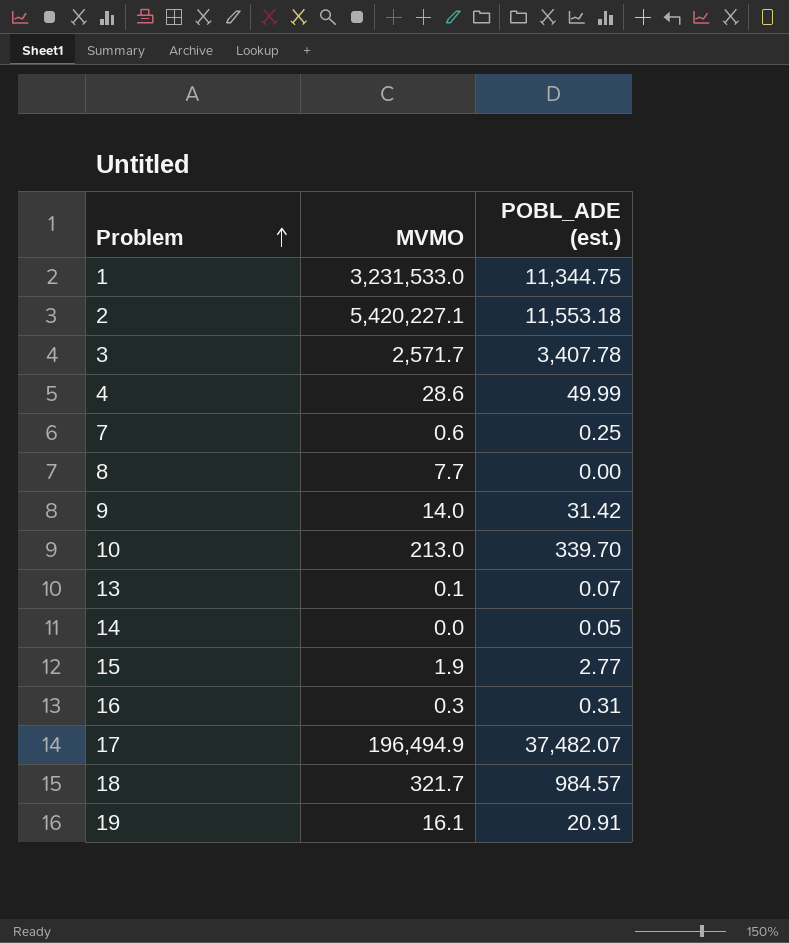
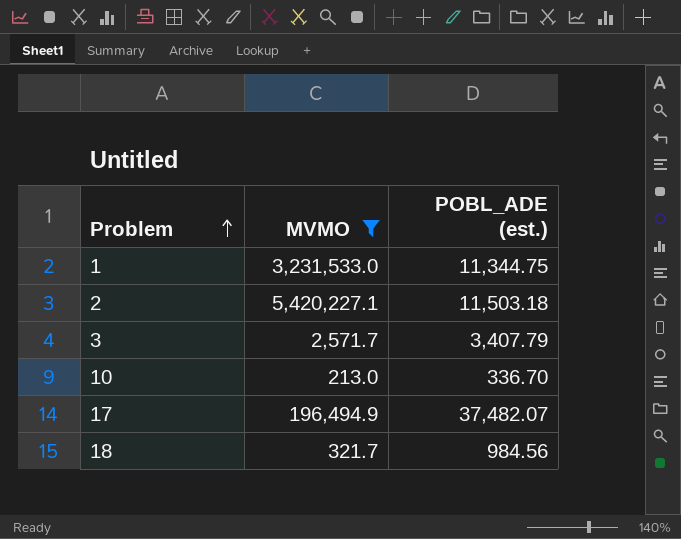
filter: none -> MVMO >= 213.0
2 | POBL_ADE (est.): 11,553.18 -> 11,503.18
3 | POBL_ADE (est.): 3,407.78 -> 3,407.79
10 | POBL_ADE (est.): 339.70 -> 336.70
18 | POBL_ADE (est.): 984.57 -> 984.56

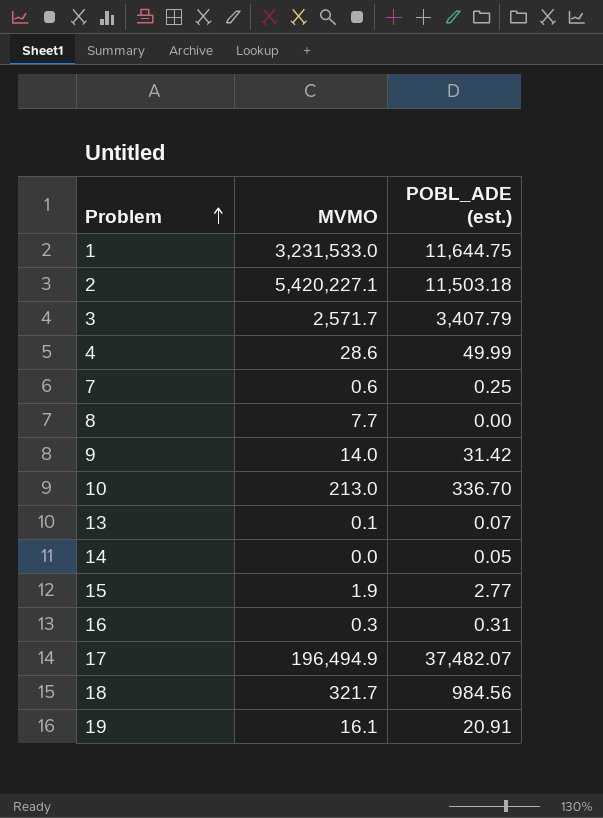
filter: MVMO >= 213.0 -> none
1 | POBL_ADE (est.): 11,344.75 -> 11,644.75

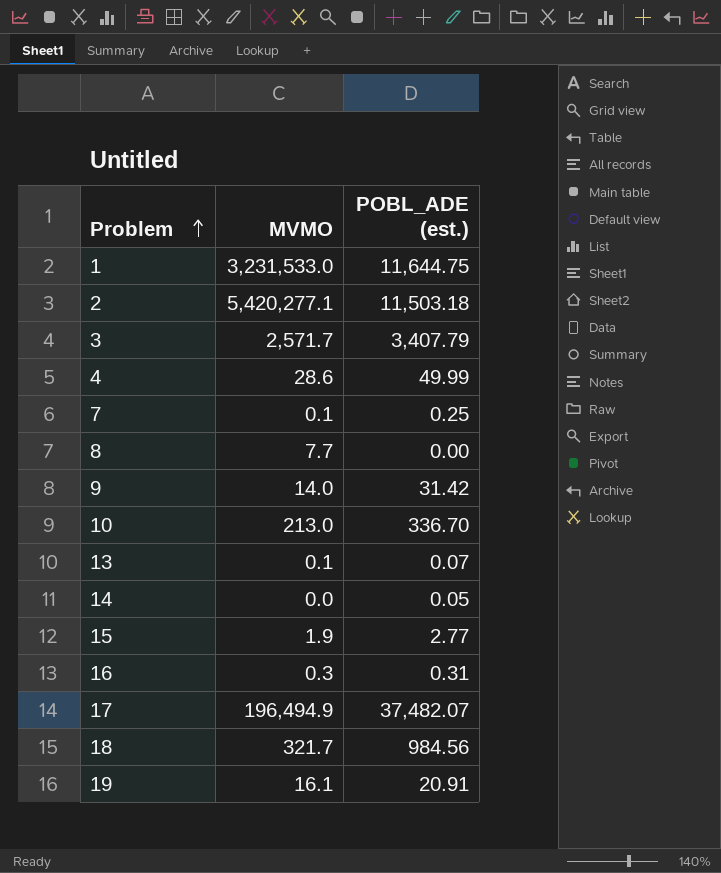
2 | MVMO: 5,420,227.1 -> 5,420,277.1
7 | MVMO: 0.6 -> 0.1

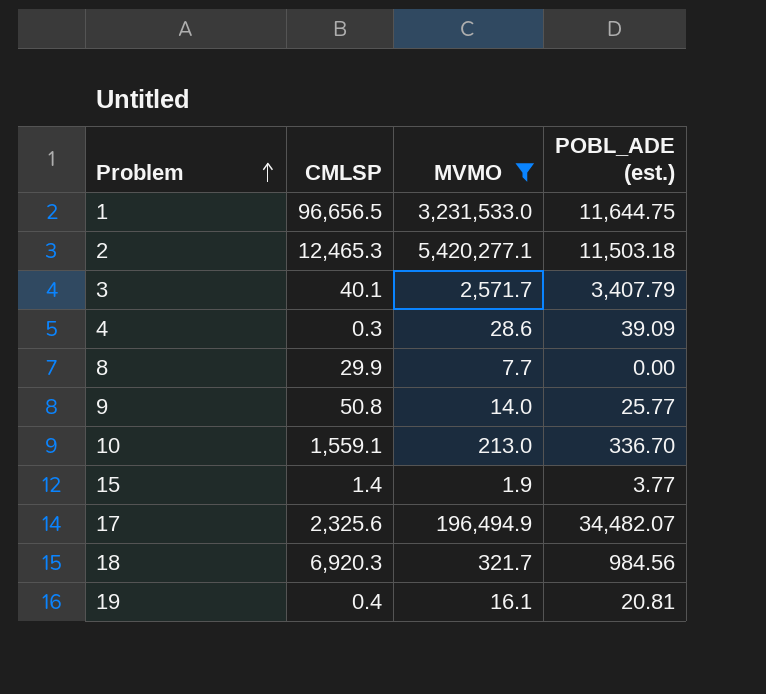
filter: none -> MVMO >= 1.9
column CMLSP | position: none -> 2
4 | POBL_ADE (est.): 49.99 -> 39.09
9 | POBL_ADE (est.): 31.42 -> 25.77
15 | POBL_ADE (est.): 2.77 -> 3.77
17 | POBL_ADE (est.): 37,482.07 -> 34,482.07
19 | POBL_ADE (est.): 20.91 -> 20.81

